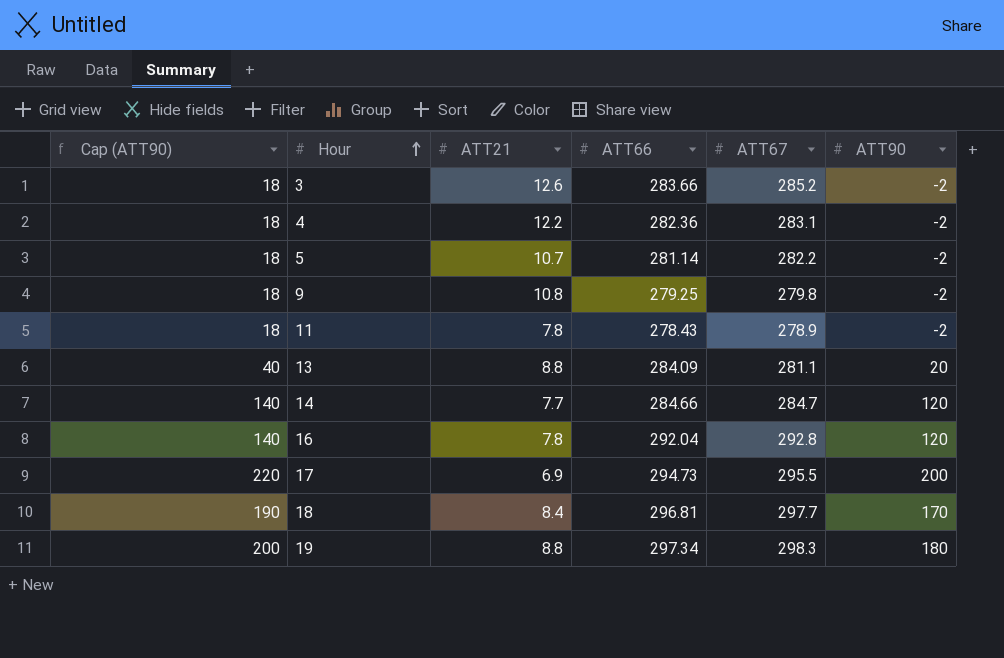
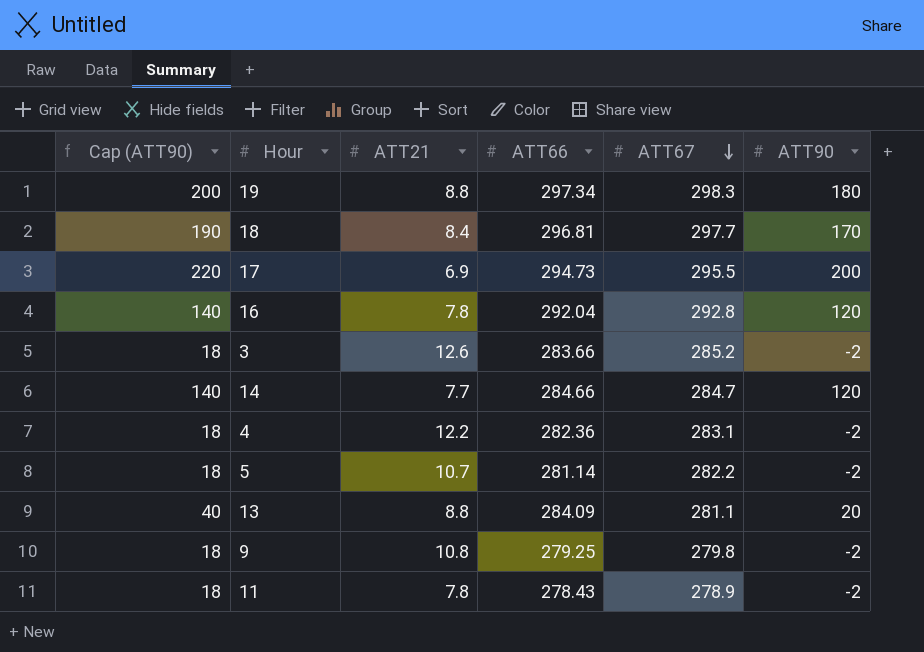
row order: Hour ascending -> ATT67 descending

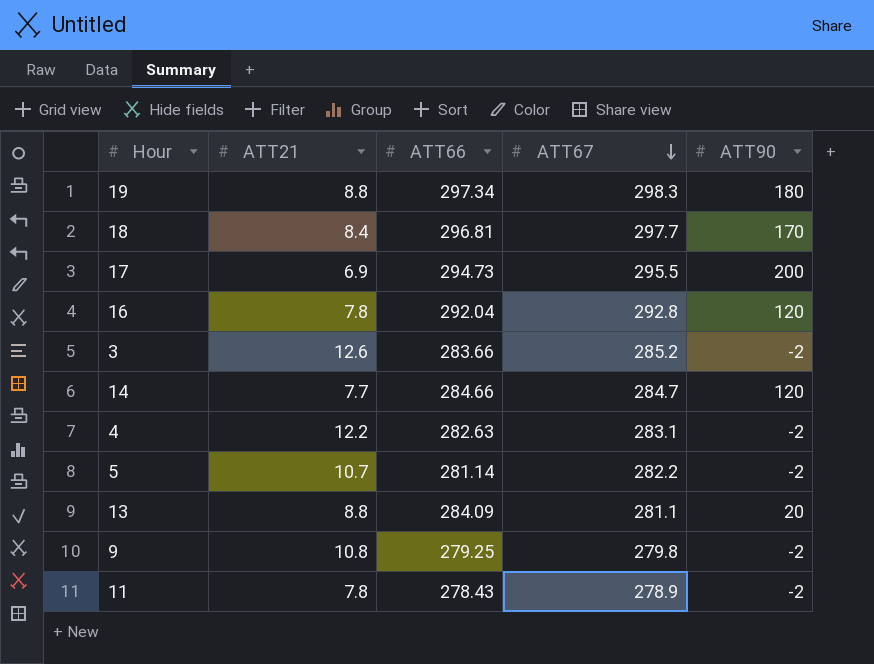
column Cap (ATT90) | formula: [ATT90] + 20 -> none
4 | ATT66: 282.36 -> 282.63

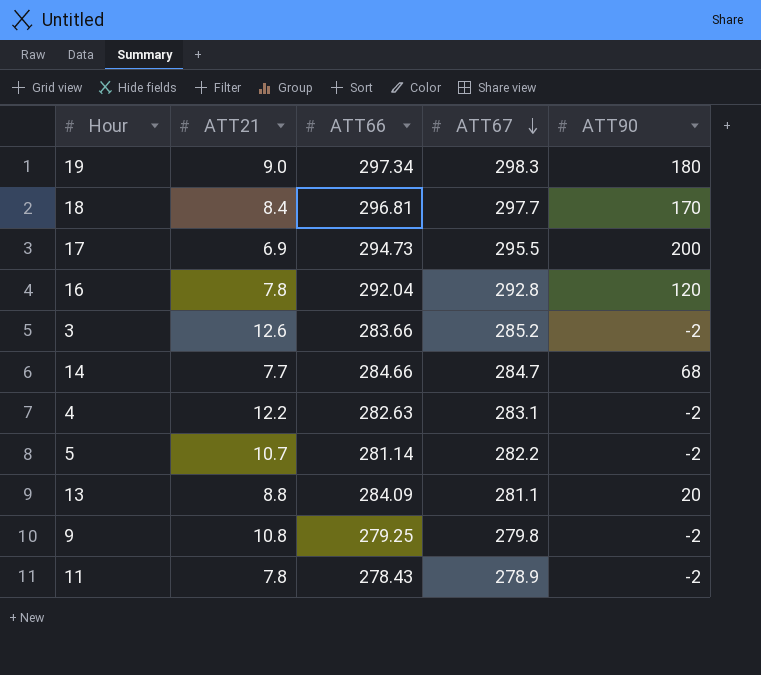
19 | ATT21: 8.8 -> 9.0
14 | ATT90: 120 -> 68

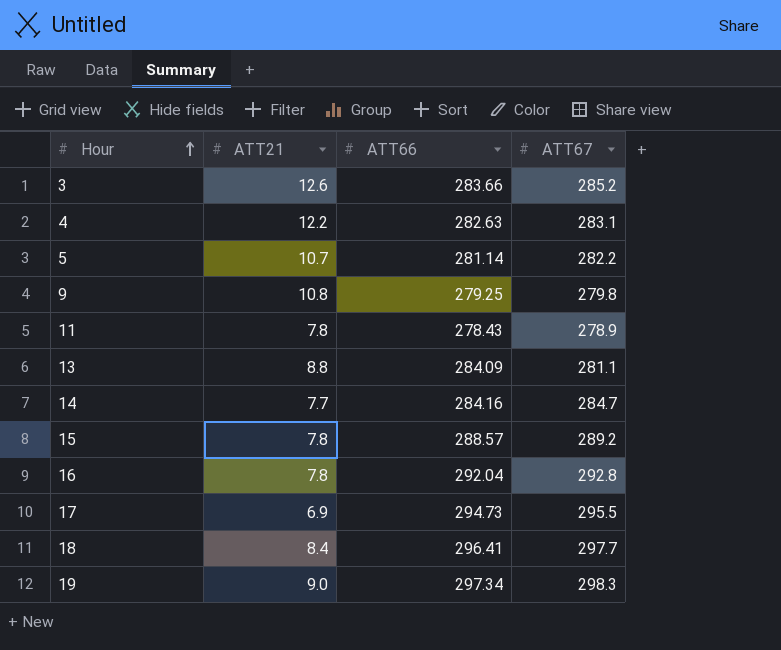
row order: ATT67 descending -> Hour ascending
column ATT90 | position: 5 -> none
14 | ATT66: 284.66 -> 284.16
row 15: none -> 7.8 | 288.57 | 289.2
18 | ATT66: 296.81 -> 296.41

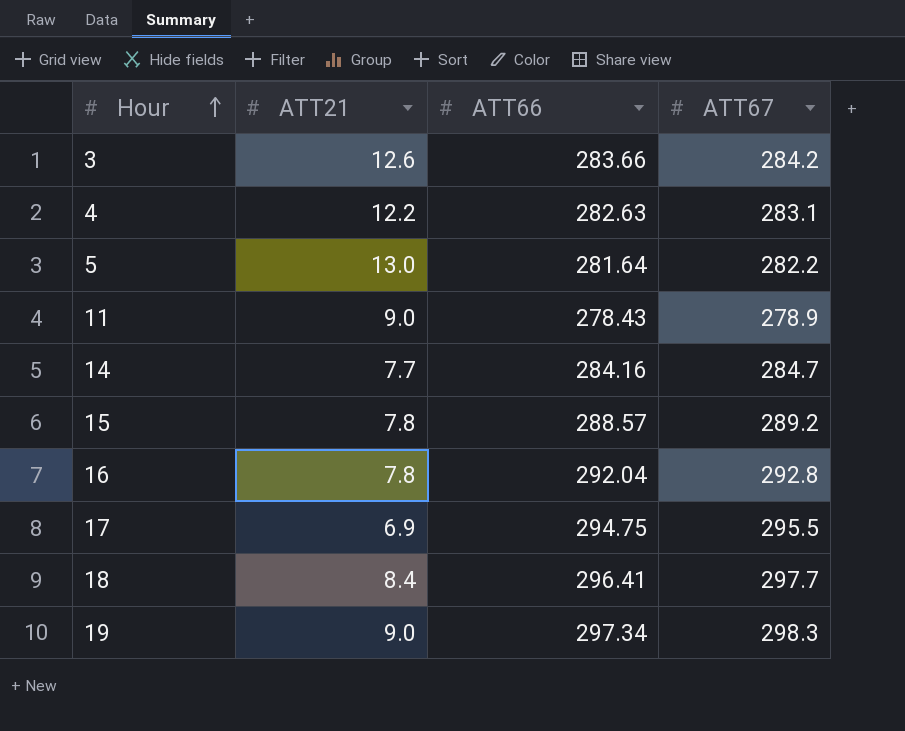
row 9: 10.8 | 279.25 | 279.8 -> none
row 13: 8.8 | 284.09 | 281.1 -> none
3 | ATT67: 285.2 -> 284.2
5 | ATT21: 10.7 -> 13.0
5 | ATT66: 281.14 -> 281.64
11 | ATT21: 7.8 -> 9.0
17 | ATT66: 294.73 -> 294.75

